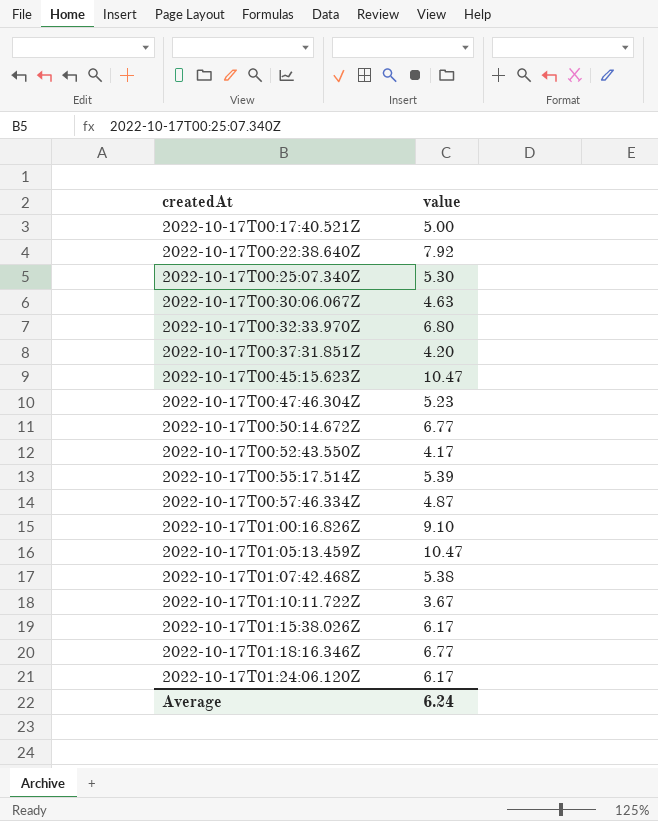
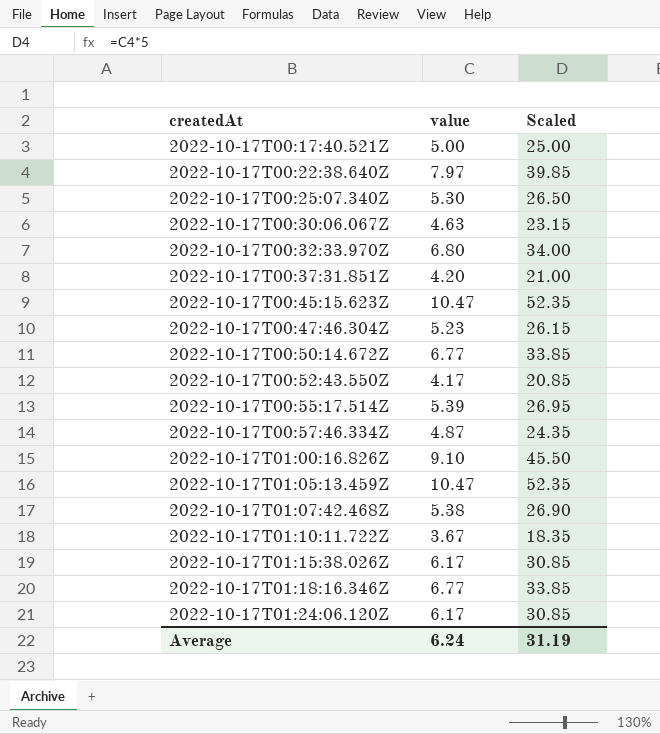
column Scaled | formula: none -> [value] * 5
2022-10-17T00:22:38.640Z | value: 7.92 -> 7.97

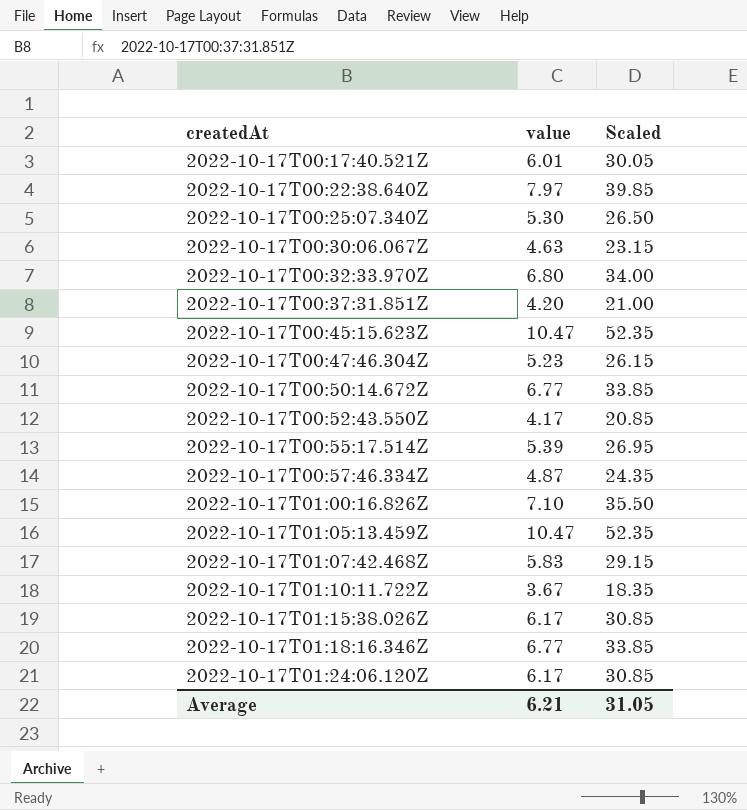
2022-10-17T00:17:40.521Z | value: 5.00 -> 6.01
2022-10-17T00:17:40.521Z | Scaled: 25.00 -> 30.05
2022-10-17T01:00:16.826Z | value: 9.10 -> 7.10
2022-10-17T01:00:16.826Z | Scaled: 45.50 -> 35.50
2022-10-17T01:07:42.468Z | value: 5.38 -> 5.83
2022-10-17T01:07:42.468Z | Scaled: 26.90 -> 29.15
Average | value: 6.24 -> 6.21
Average | Scaled: 31.19 -> 31.05

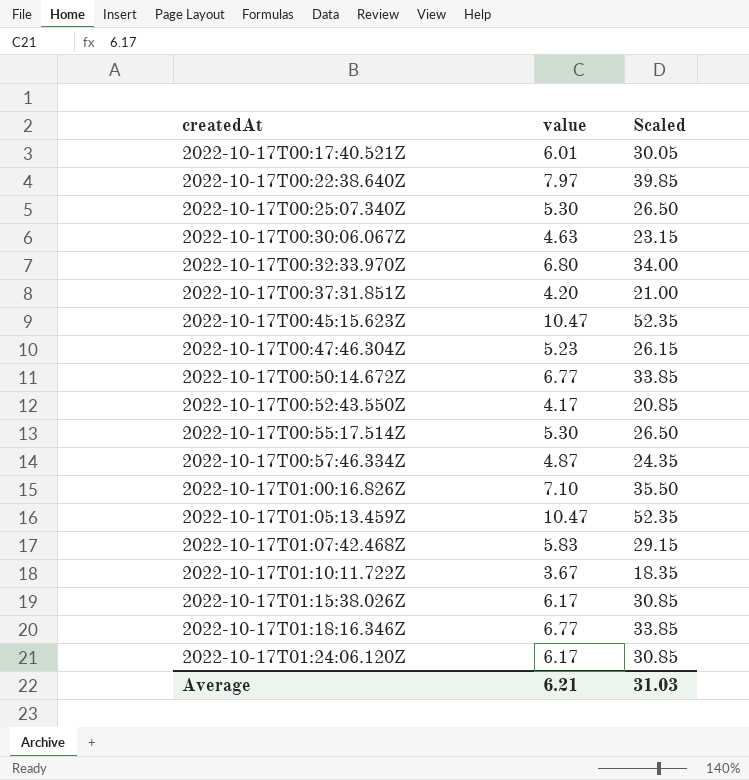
2022-10-17T00:55:17.514Z | value: 5.39 -> 5.30
2022-10-17T00:55:17.514Z | Scaled: 26.95 -> 26.50
Average | Scaled: 31.05 -> 31.03

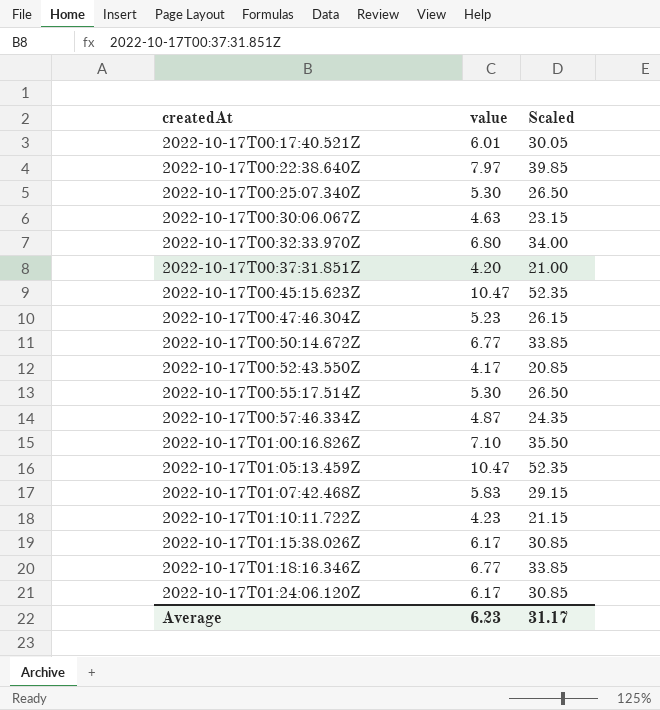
2022-10-17T01:10:11.722Z | value: 3.67 -> 4.23
2022-10-17T01:10:11.722Z | Scaled: 18.35 -> 21.15
Average | value: 6.21 -> 6.23
Average | Scaled: 31.03 -> 31.17

